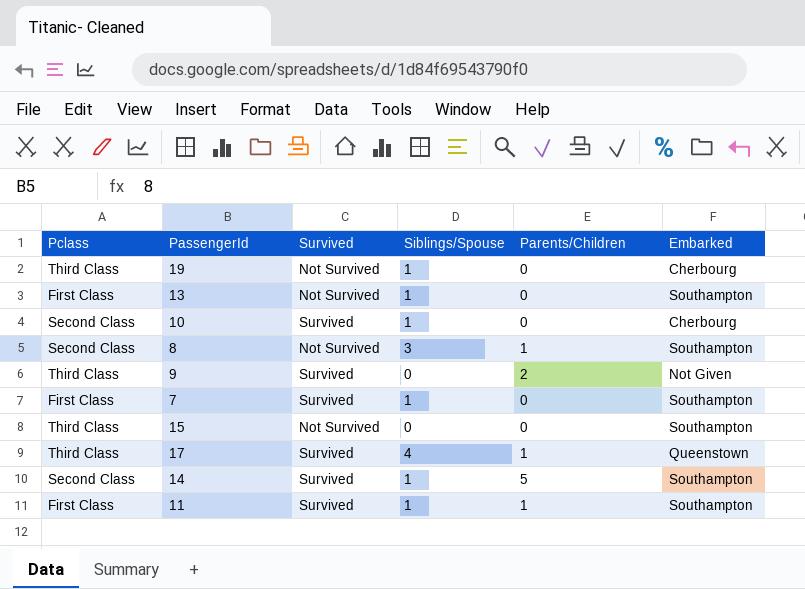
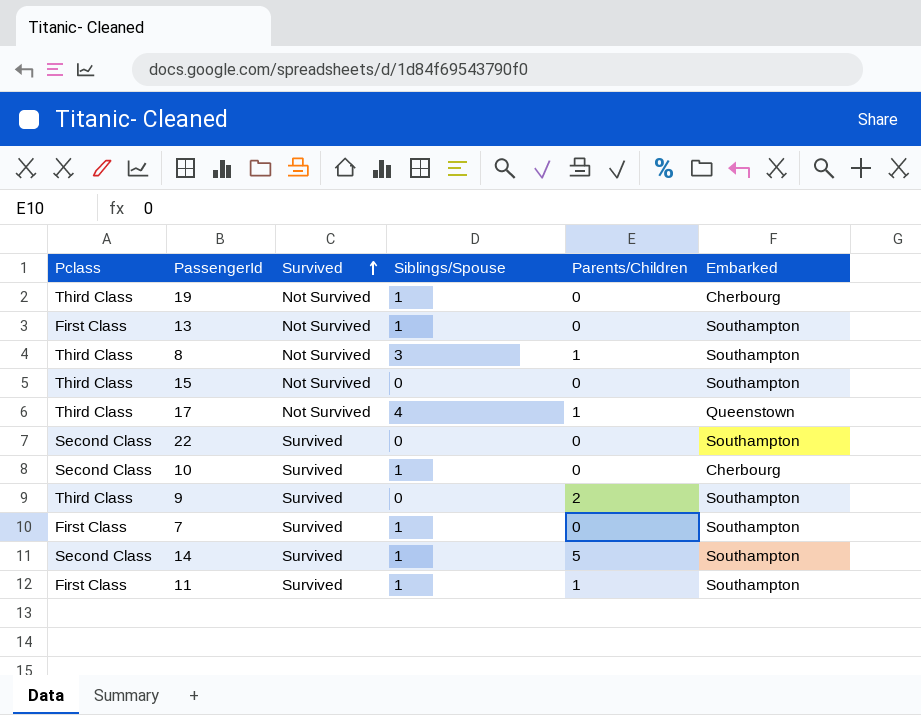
row order: none -> Survived ascending
8 | Pclass: Second Class -> Third Class
17 | Survived: Survived -> Not Survived
row 22: none -> Second Class | Survived | 0 | 0 | Southampton
9 | Embarked: Not Given -> Southampton

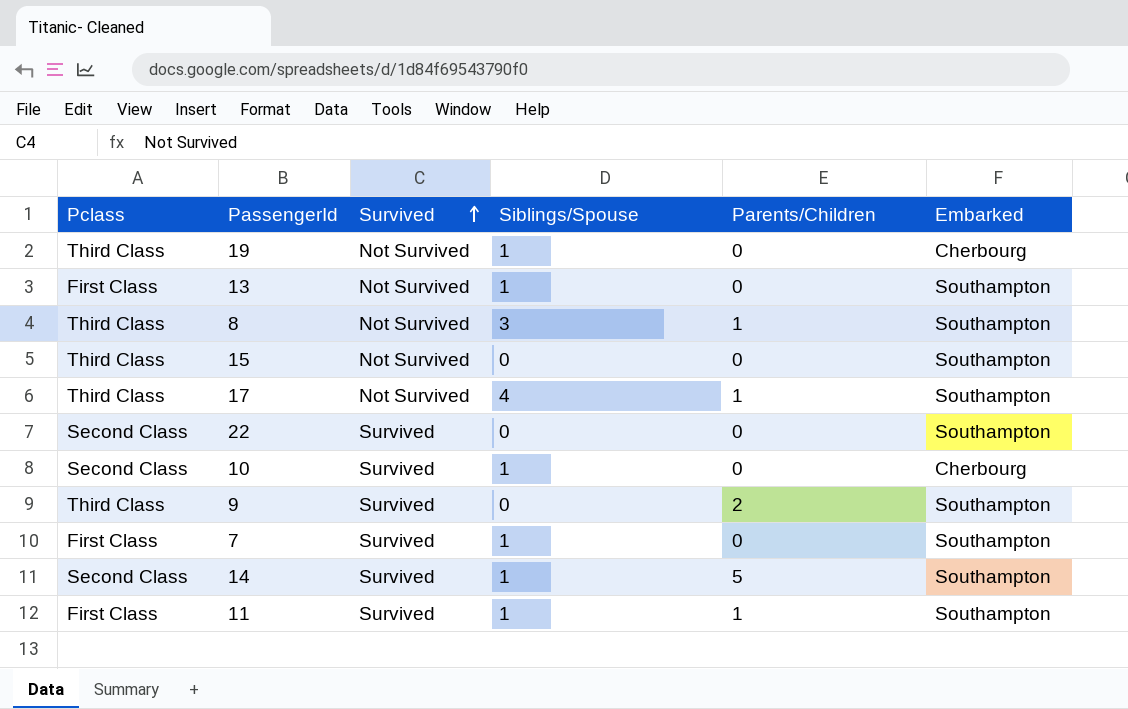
17 | Embarked: Queenstown -> Southampton

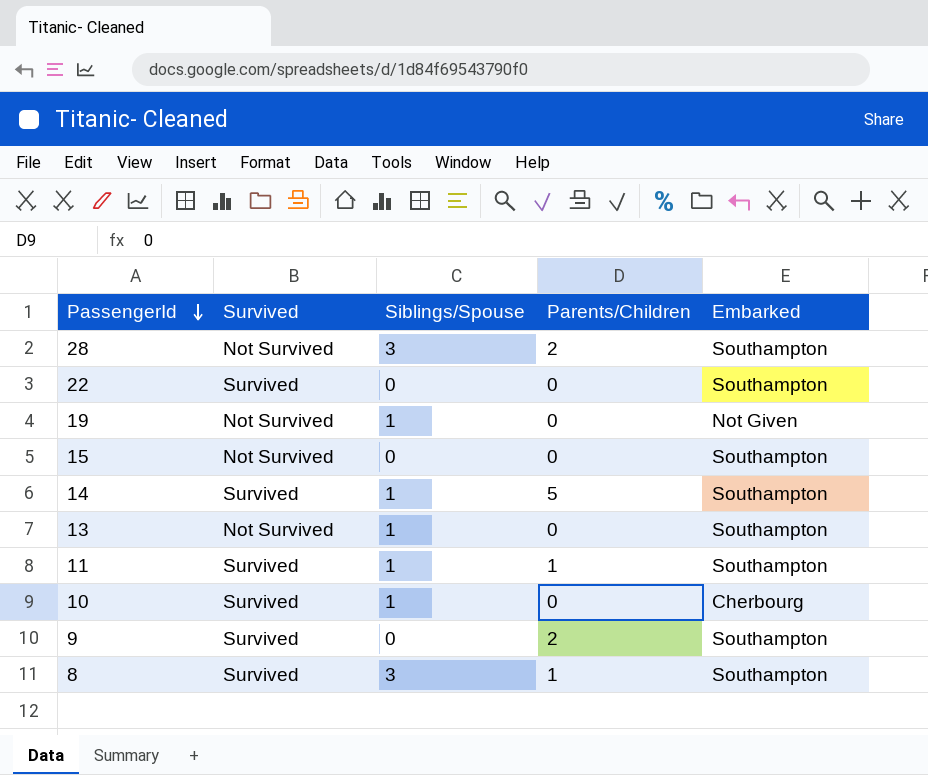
row order: Survived ascending -> PassengerId descending
column Pclass | position: 1 -> none
row 17: Third Class | Not Survived | 4 | 1 | Southampton -> none
row 7: First Class | Survived | 1 | 0 | Southampton -> none
row 28: none -> Not Survived | 3 | 2 | Southampton
19 | Embarked: Cherbourg -> Not Given
8 | Survived: Not Survived -> Survived

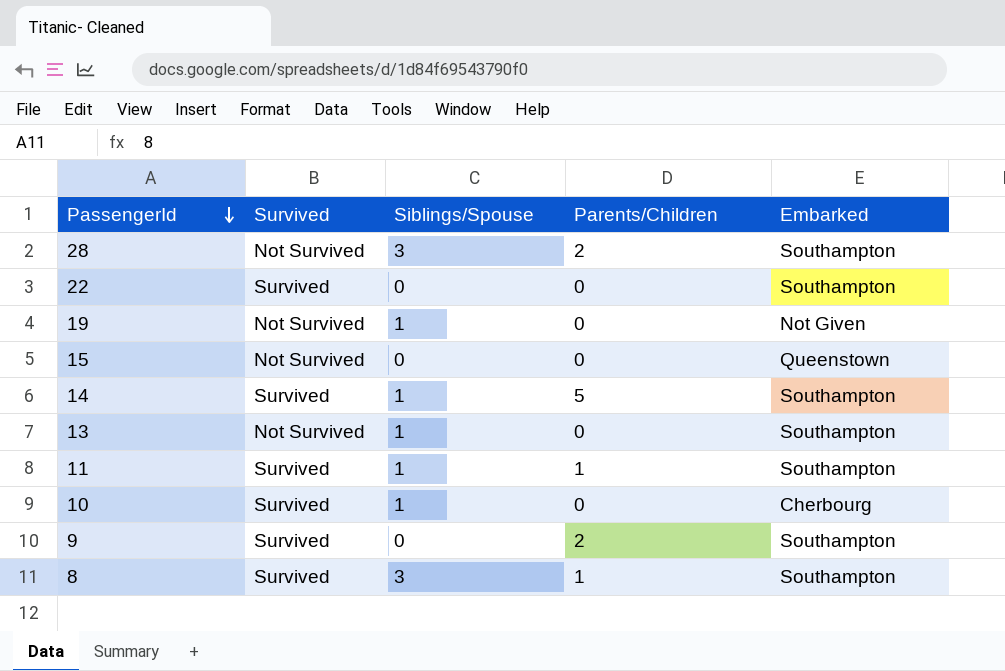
15 | Embarked: Southampton -> Queenstown

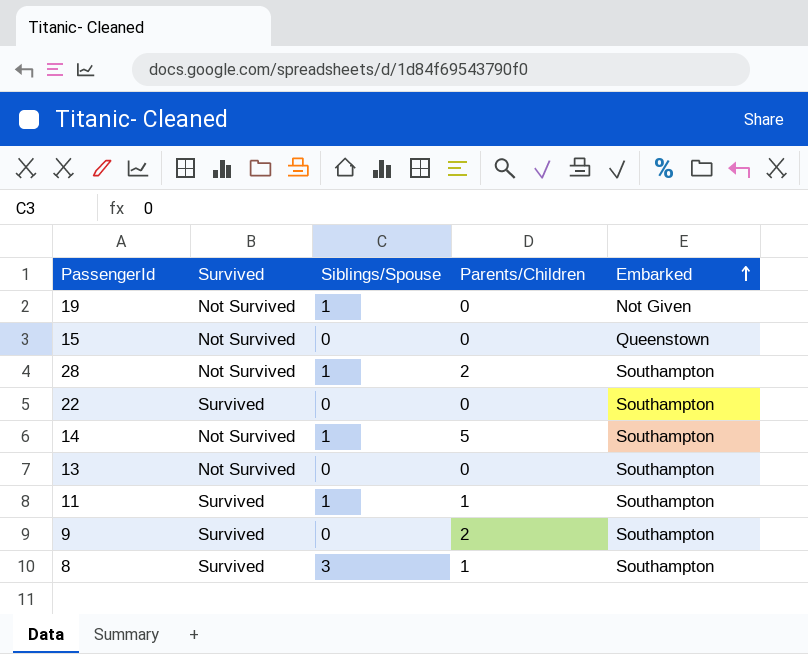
row order: PassengerId descending -> Embarked ascending
row 10: Survived | 1 | 0 | Cherbourg -> none
28 | Siblings/Spouse: 3 -> 1
14 | Survived: Survived -> Not Survived
13 | Siblings/Spouse: 1 -> 0

